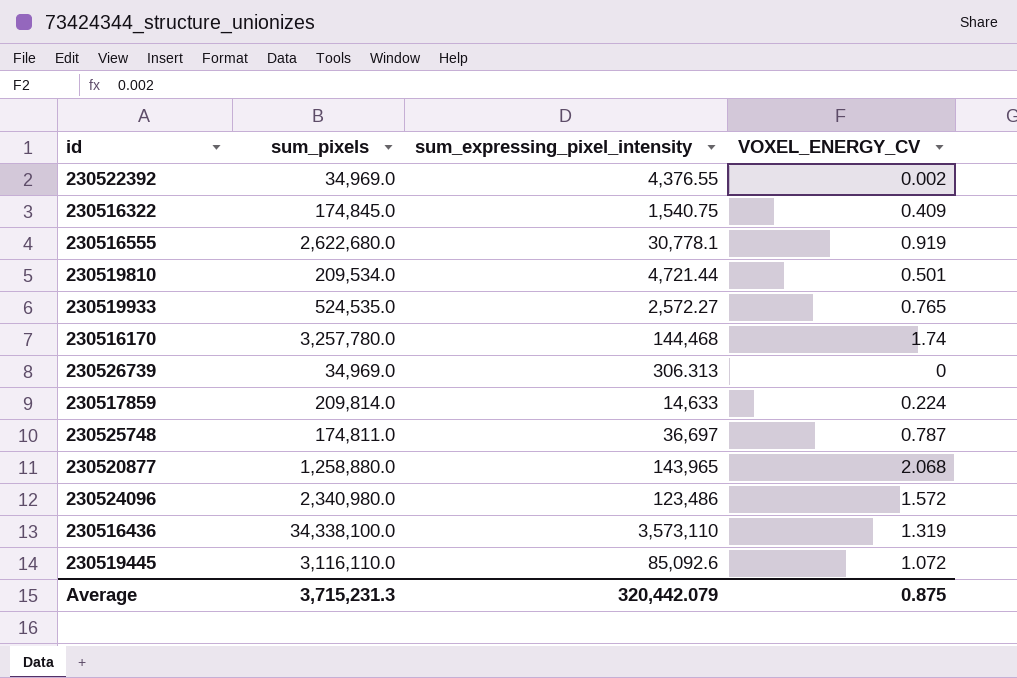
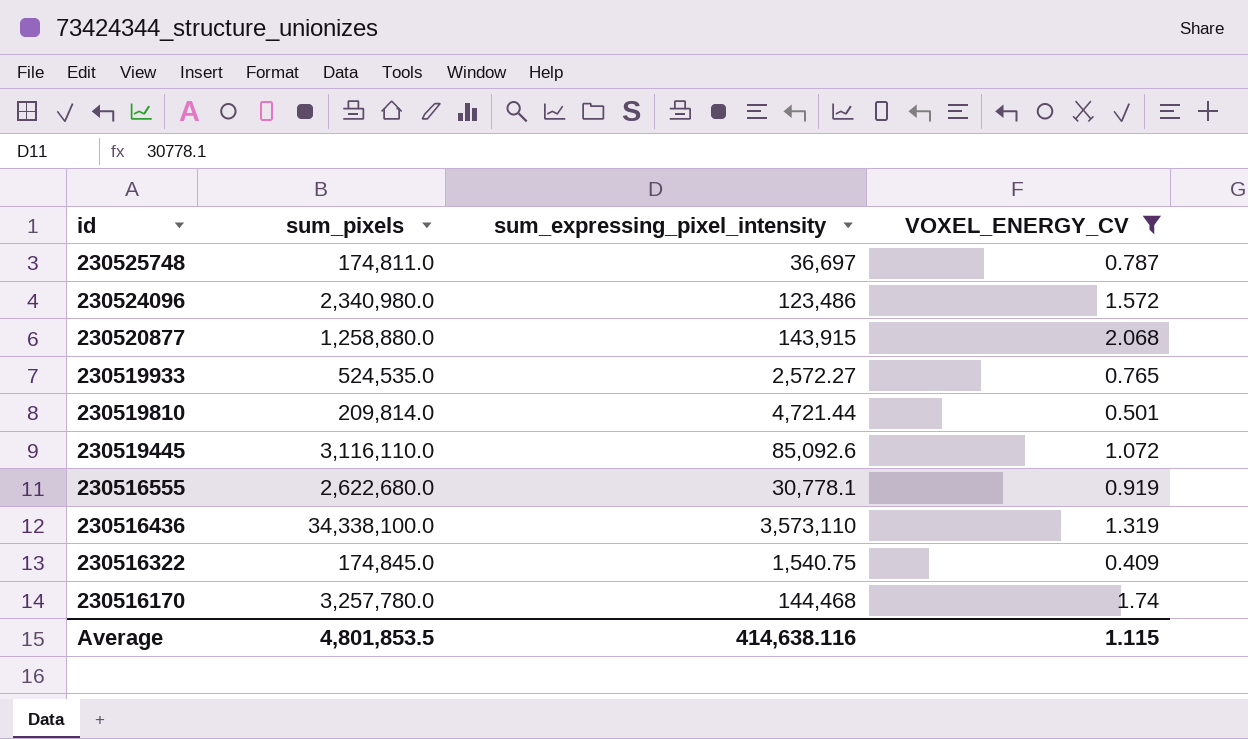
filter: none -> VOXEL_ENERGY_CV >= 0.409
row order: none -> id descending
230520877 | sum_expressing_pixel_intensity: 143,965 -> 143,915
230519810 | sum_pixels: 209,534.0 -> 209,814.0
Average | sum_pixels: 3,715,231.3 -> 4,801,853.5
Average | sum_expressing_pixel_intensity: 320,442.079 -> 414,638.116
Average | VOXEL_ENERGY_CV: 0.875 -> 1.115

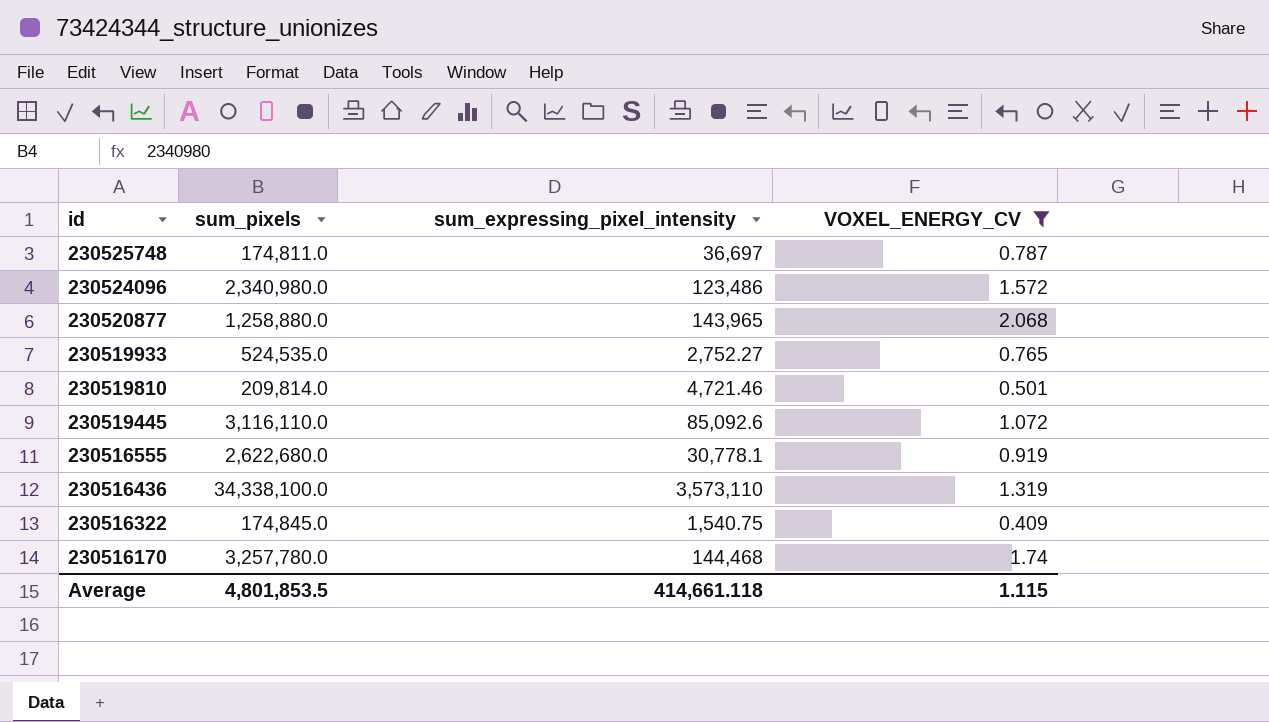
230520877 | sum_expressing_pixel_intensity: 143,915 -> 143,965
230519933 | sum_expressing_pixel_intensity: 2,572.27 -> 2,752.27
230519810 | sum_expressing_pixel_intensity: 4,721.44 -> 4,721.46
Average | sum_expressing_pixel_intensity: 414,638.116 -> 414,661.118

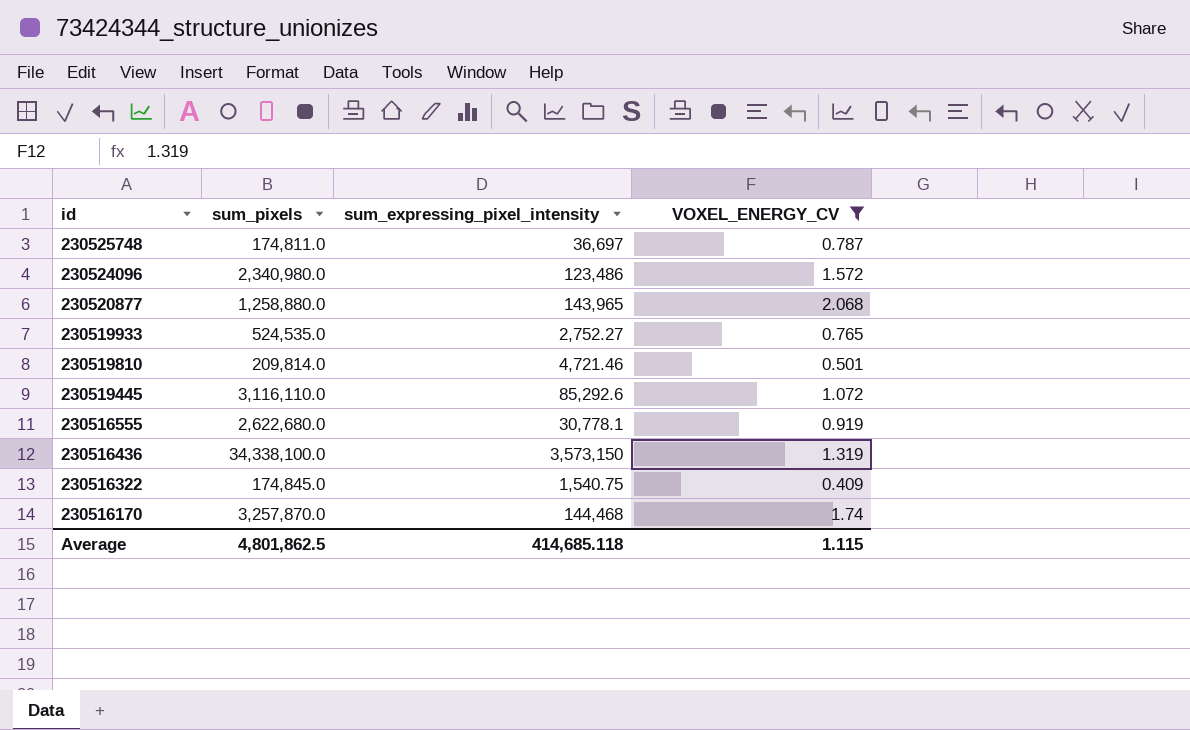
230519445 | sum_expressing_pixel_intensity: 85,092.6 -> 85,292.6
230516436 | sum_expressing_pixel_intensity: 3,573,110 -> 3,573,150
230516170 | sum_pixels: 3,257,780.0 -> 3,257,870.0
Average | sum_pixels: 4,801,853.5 -> 4,801,862.5
Average | sum_expressing_pixel_intensity: 414,661.118 -> 414,685.118

